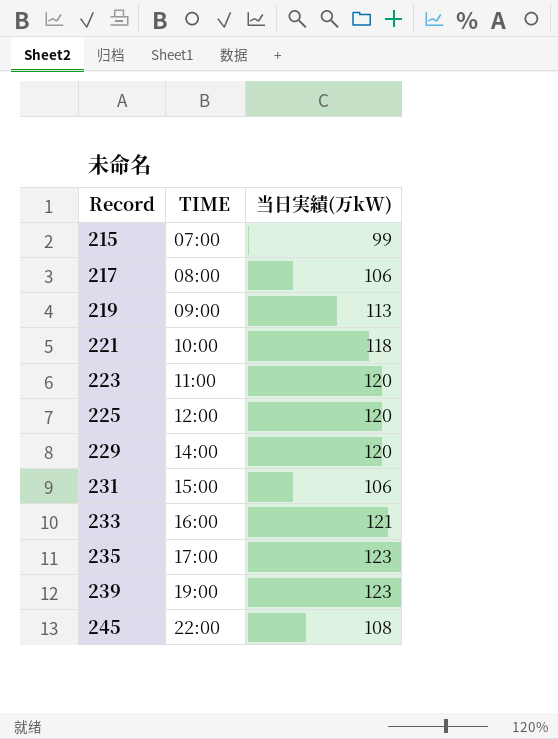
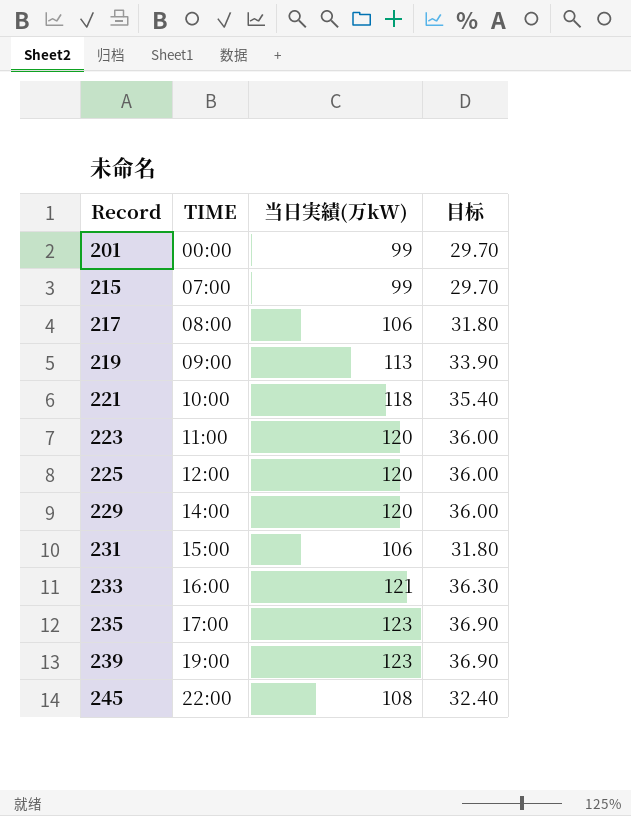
column 目标 | formula: none -> [当日実績(万kW)] * 0.3
row 201: none -> 00:00 | 99 | 29.70

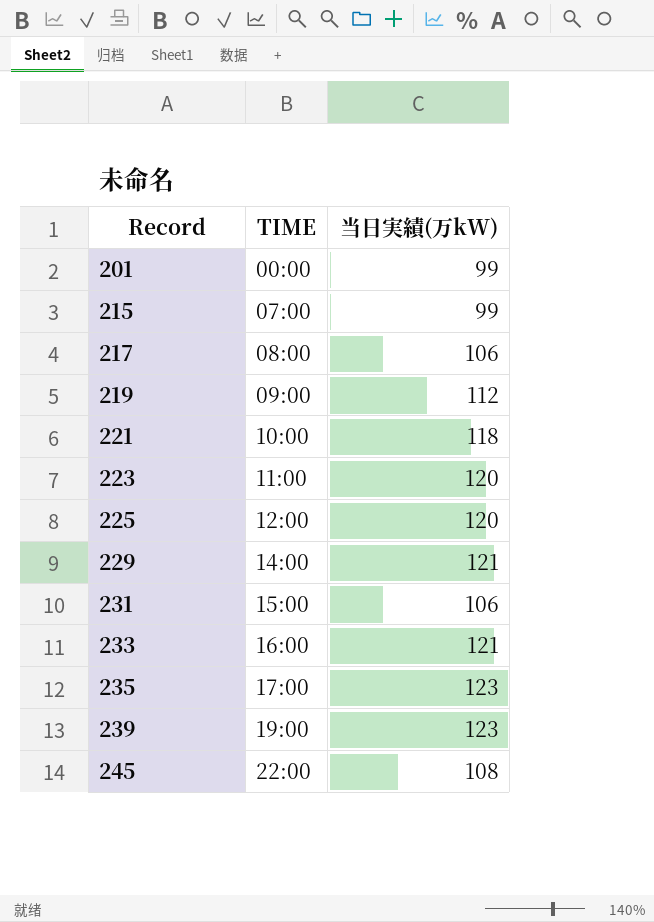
column 目标 | formula: [当日実績(万kW)] * 0.3 -> none
219 | 当日実績(万kW): 113 -> 112
229 | 当日実績(万kW): 120 -> 121

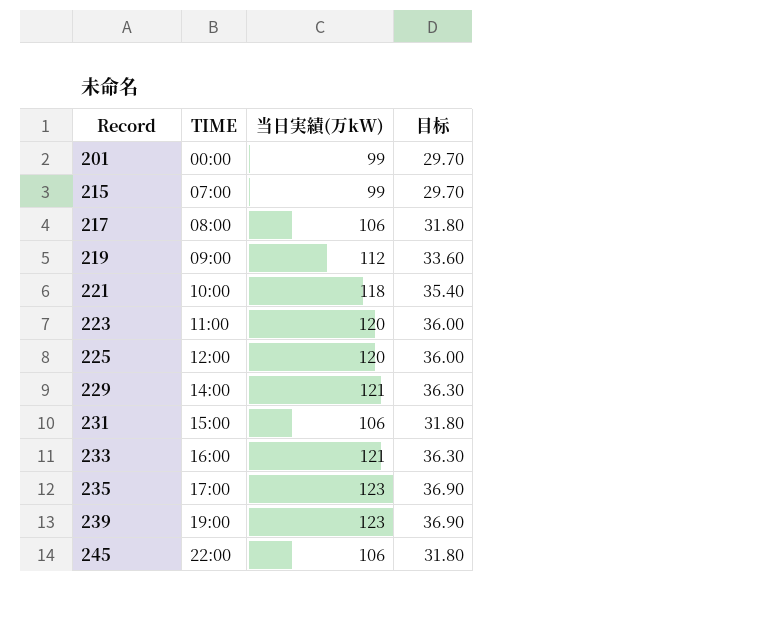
column 目标 | formula: none -> [当日実績(万kW)] * 0.3
245 | 当日実績(万kW): 108 -> 106

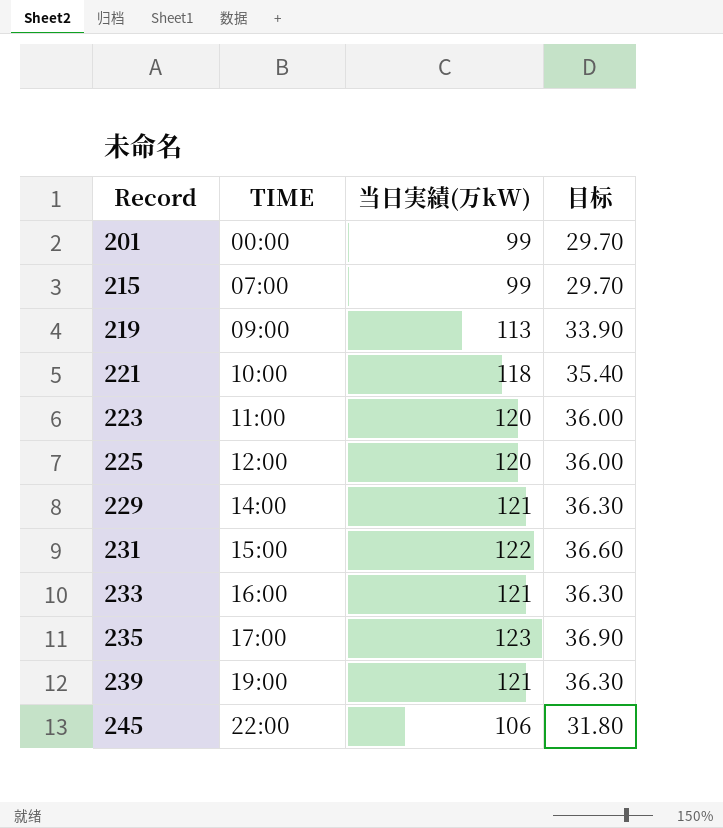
row 217: 08:00 | 106 | 31.80 -> none
219 | 当日実績(万kW): 112 -> 113
219 | 目标: 33.60 -> 33.90
231 | 当日実績(万kW): 106 -> 122
231 | 目标: 31.80 -> 36.60
239 | 当日実績(万kW): 123 -> 121
239 | 目标: 36.90 -> 36.30

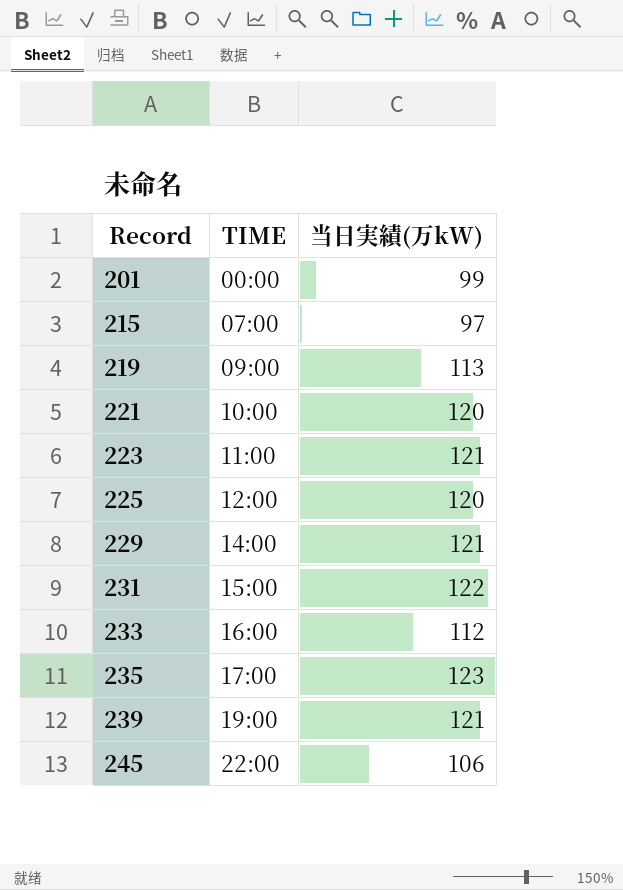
column 目标 | formula: [当日実績(万kW)] * 0.3 -> none
215 | 当日実績(万kW): 99 -> 97
221 | 当日実績(万kW): 118 -> 120
223 | 当日実績(万kW): 120 -> 121
233 | 当日実績(万kW): 121 -> 112

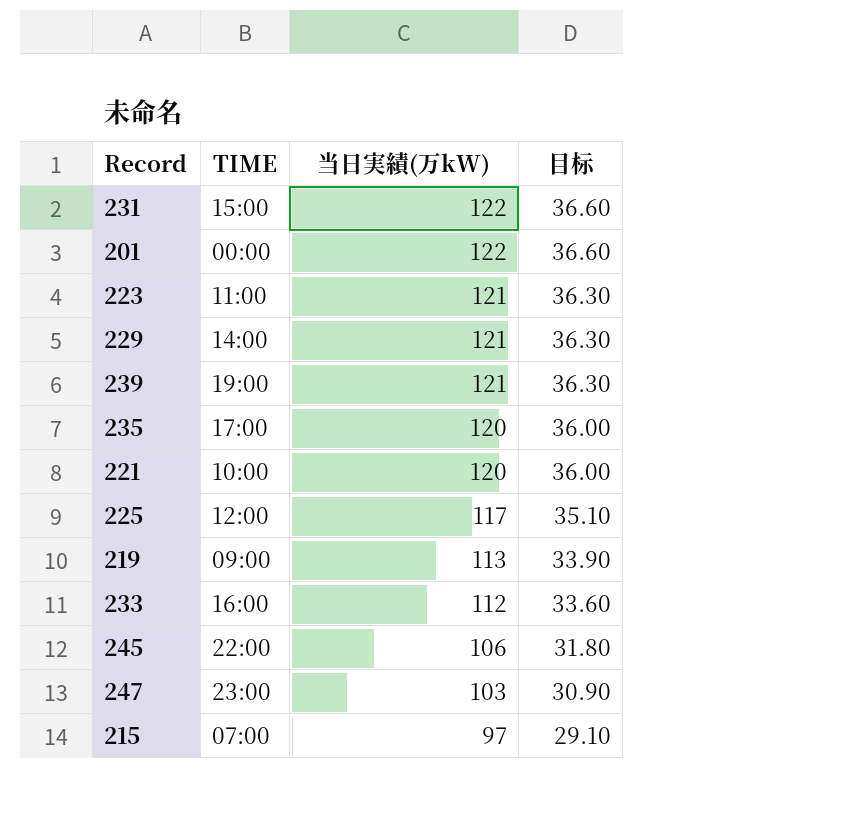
row order: Record ascending -> 当日実績(万kW) descending
column 目标 | formula: none -> [当日実績(万kW)] * 0.3
201 | 当日実績(万kW): 99 -> 122
235 | 当日実績(万kW): 123 -> 120
225 | 当日実績(万kW): 120 -> 117
row 247: none -> 23:00 | 103 | 30.90

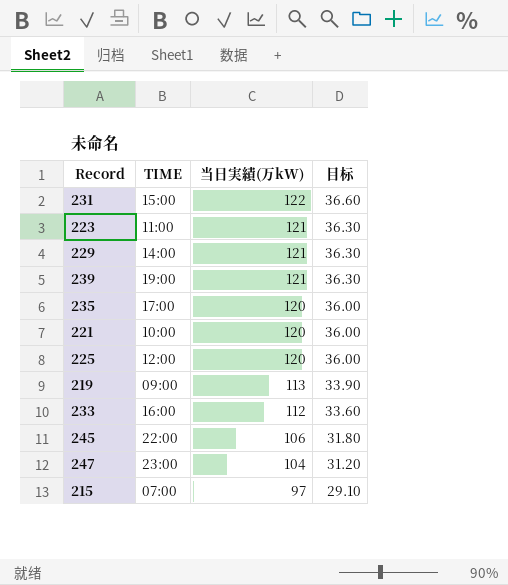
row 201: 00:00 | 122 | 36.60 -> none
225 | 当日実績(万kW): 117 -> 120
225 | 目标: 35.10 -> 36.00
247 | 当日実績(万kW): 103 -> 104
247 | 目标: 30.90 -> 31.20

